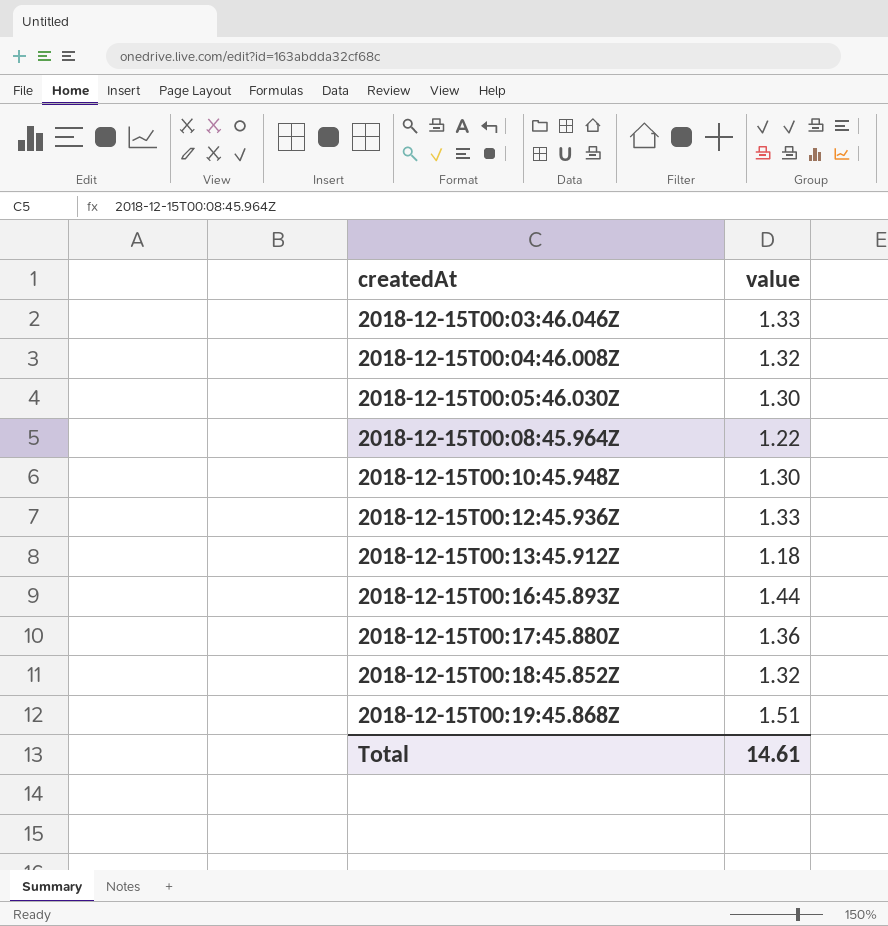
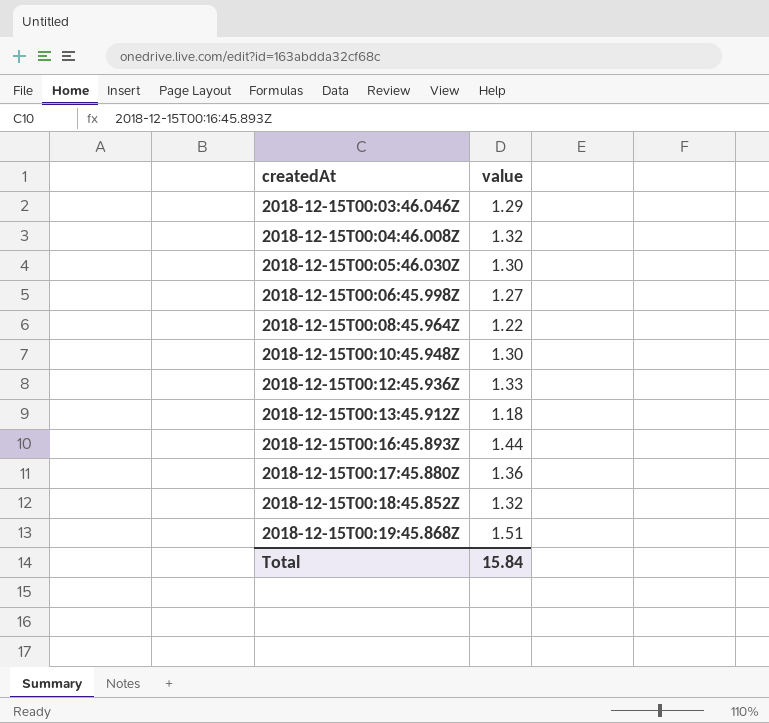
2018-12-15T00:03:46.046Z | value: 1.33 -> 1.29
row 2018-12-15T00:06:45.998Z: none -> 1.27
Total | value: 14.61 -> 15.84

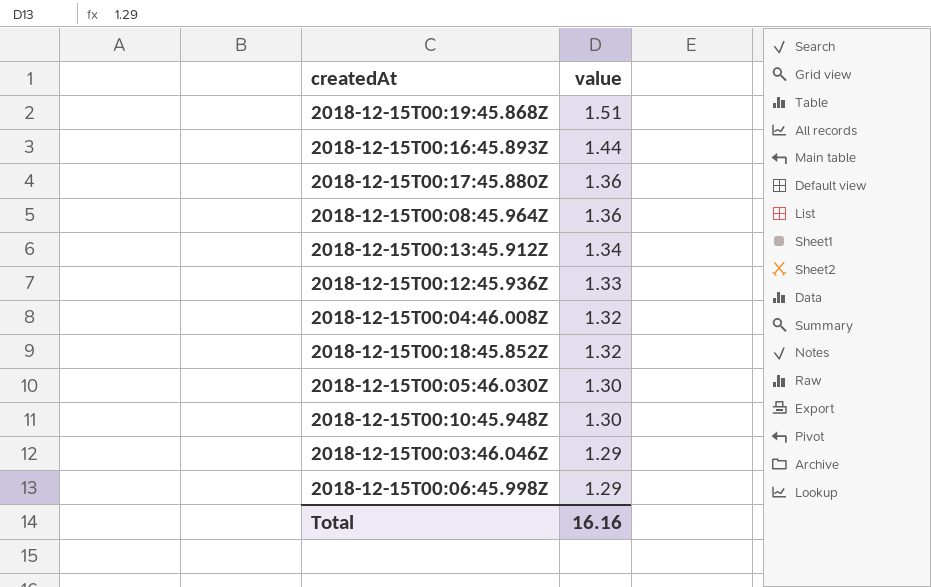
row order: createdAt ascending -> value descending
2018-12-15T00:08:45.964Z | value: 1.22 -> 1.36
2018-12-15T00:13:45.912Z | value: 1.18 -> 1.34
2018-12-15T00:06:45.998Z | value: 1.27 -> 1.29
Total | value: 15.84 -> 16.16

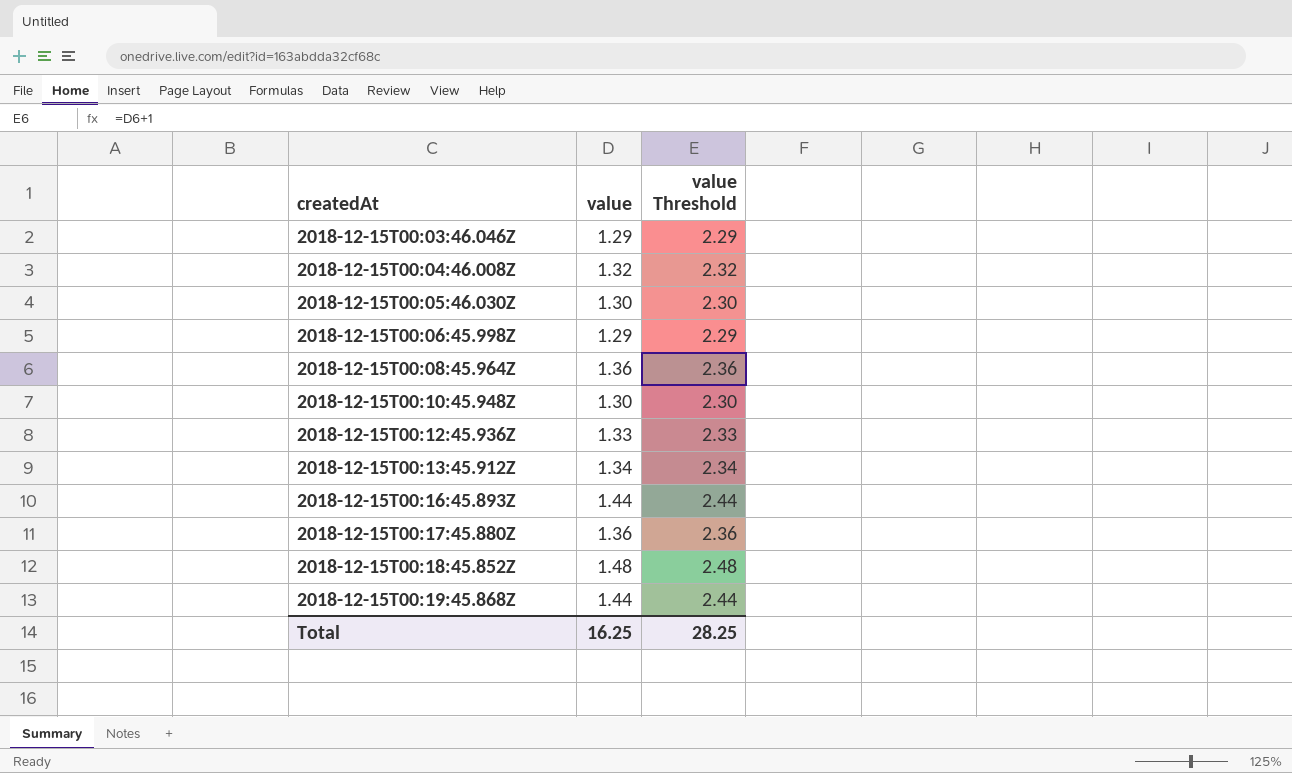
row order: value descending -> createdAt ascending
column value Threshold | formula: none -> [value] + 1
2018-12-15T00:18:45.852Z | value: 1.32 -> 1.48
2018-12-15T00:19:45.868Z | value: 1.51 -> 1.44
Total | value: 16.16 -> 16.25

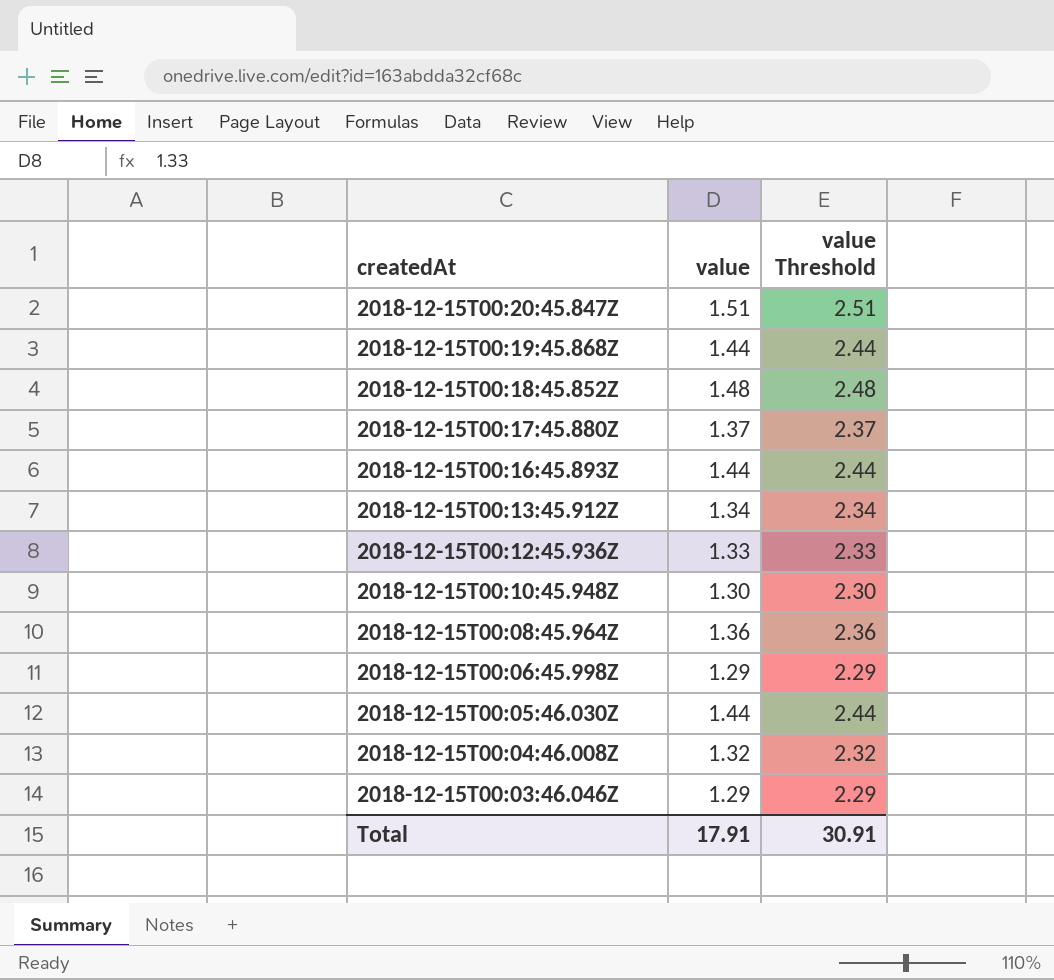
row order: createdAt ascending -> createdAt descending
row 2018-12-15T00:20:45.847Z: none -> 1.51 | 2.51
2018-12-15T00:17:45.880Z | value: 1.36 -> 1.37
2018-12-15T00:17:45.880Z | value Threshold: 2.36 -> 2.37
2018-12-15T00:05:46.030Z | value: 1.30 -> 1.44
2018-12-15T00:05:46.030Z | value Threshold: 2.30 -> 2.44
Total | value: 16.25 -> 17.91
Total | value Threshold: 28.25 -> 30.91

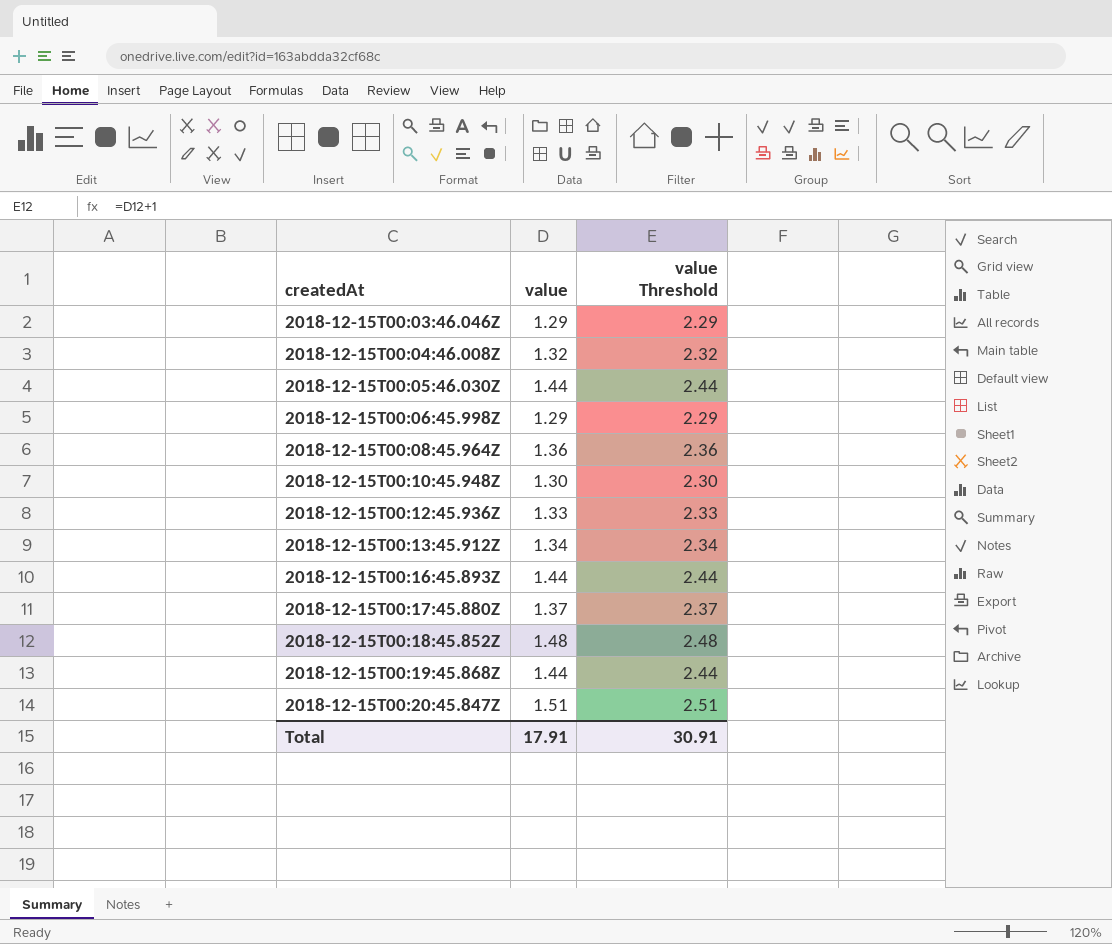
row order: createdAt descending -> createdAt ascending

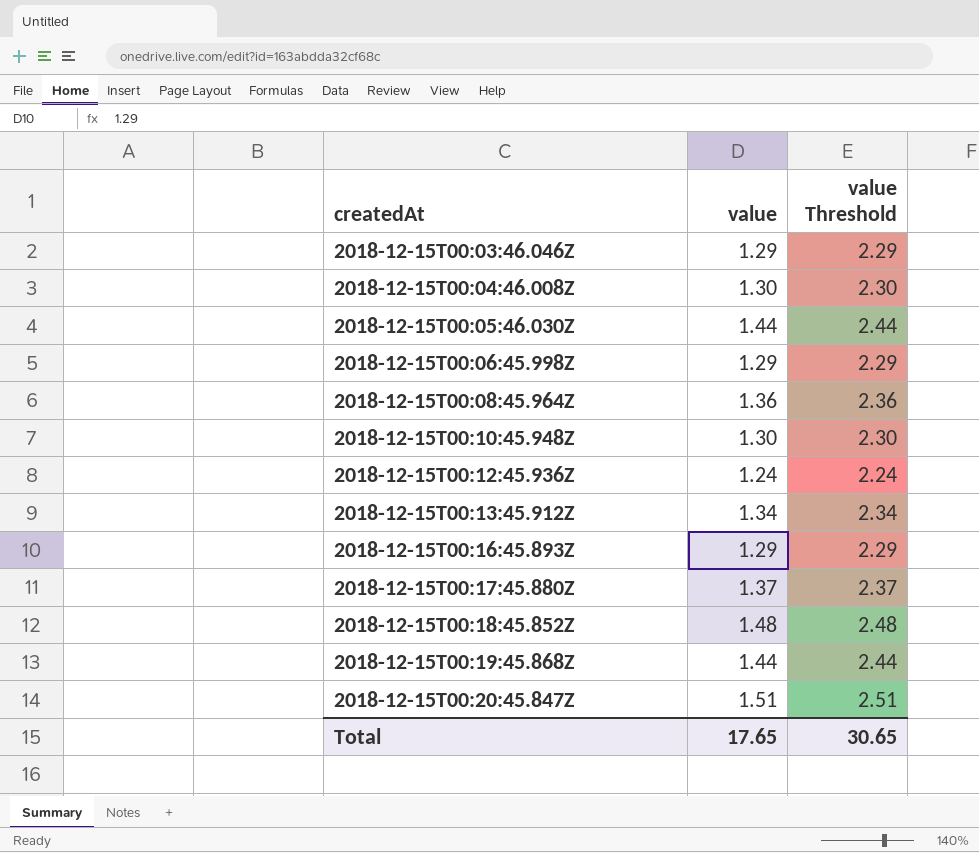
2018-12-15T00:04:46.008Z | value: 1.32 -> 1.30
2018-12-15T00:04:46.008Z | value Threshold: 2.32 -> 2.30
2018-12-15T00:12:45.936Z | value: 1.33 -> 1.24
2018-12-15T00:12:45.936Z | value Threshold: 2.33 -> 2.24
2018-12-15T00:16:45.893Z | value: 1.44 -> 1.29
2018-12-15T00:16:45.893Z | value Threshold: 2.44 -> 2.29
Total | value: 17.91 -> 17.65
Total | value Threshold: 30.91 -> 30.65

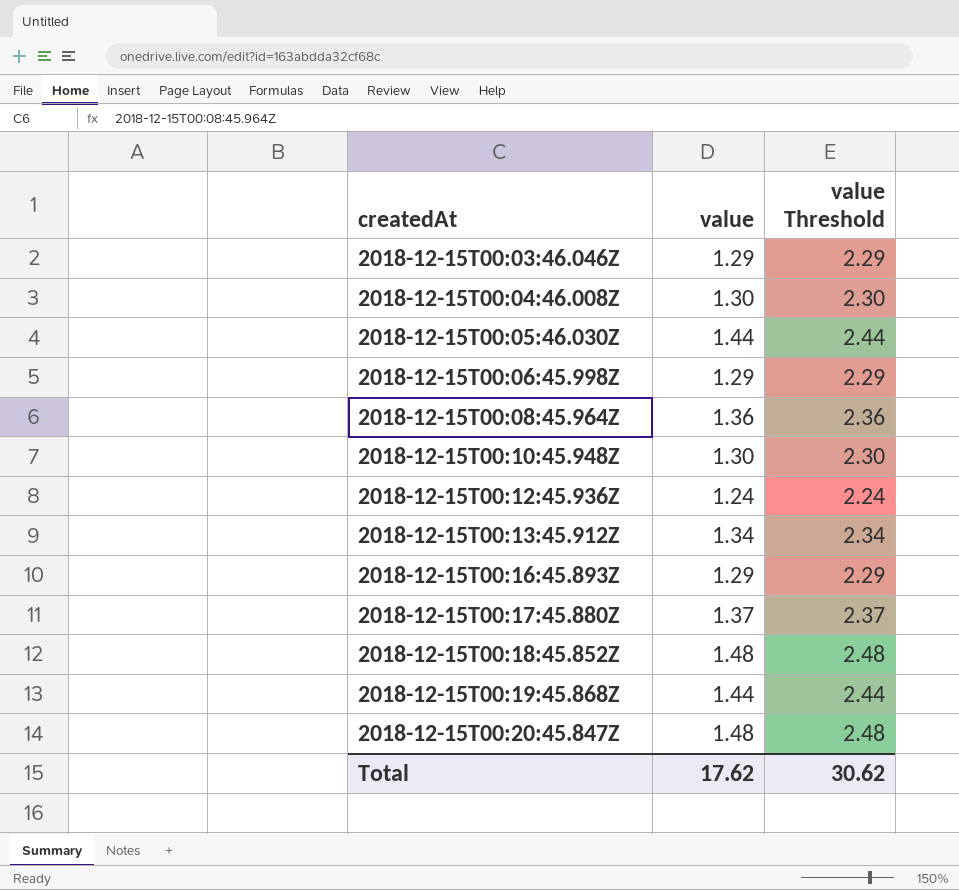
2018-12-15T00:20:45.847Z | value: 1.51 -> 1.48
2018-12-15T00:20:45.847Z | value Threshold: 2.51 -> 2.48
Total | value: 17.65 -> 17.62
Total | value Threshold: 30.65 -> 30.62

